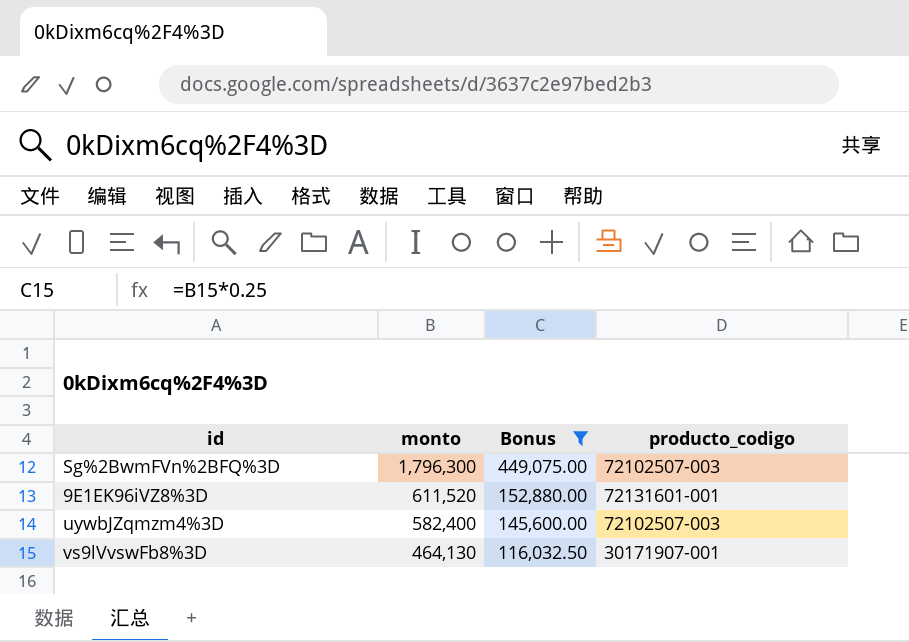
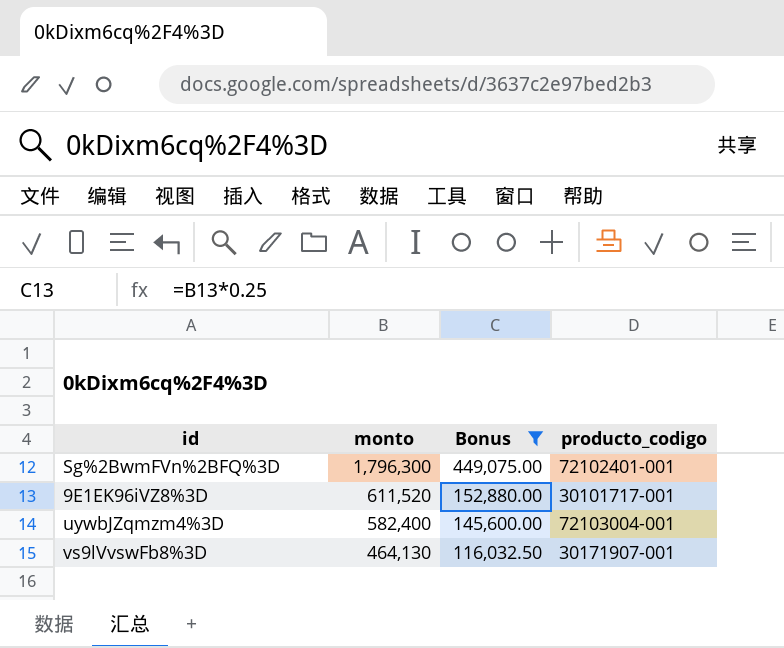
Sg%2BwmFVn%2BFQ%3D | producto_codigo: 72102507-003 -> 72102401-001
9E1EK96iVZ8%3D | producto_codigo: 72131601-001 -> 30101717-001
uywbJZqmzm4%3D | producto_codigo: 72102507-003 -> 72103004-001

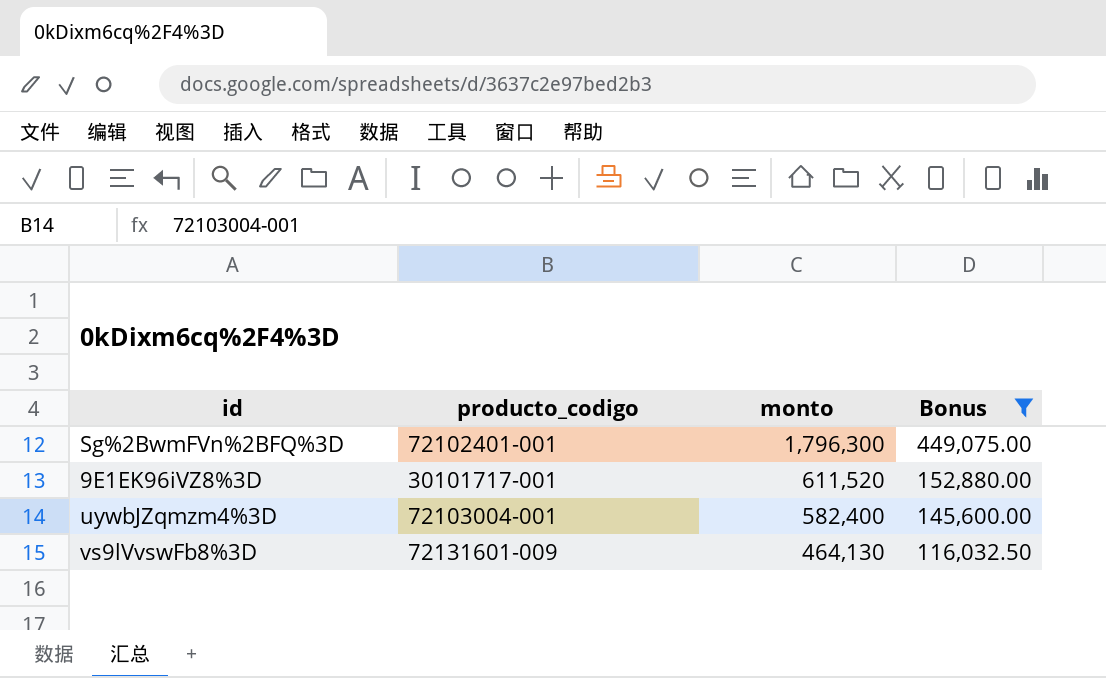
column producto_codigo | position: 4 -> 2
vs9lVvswFb8%3D | producto_codigo: 30171907-001 -> 72131601-009

